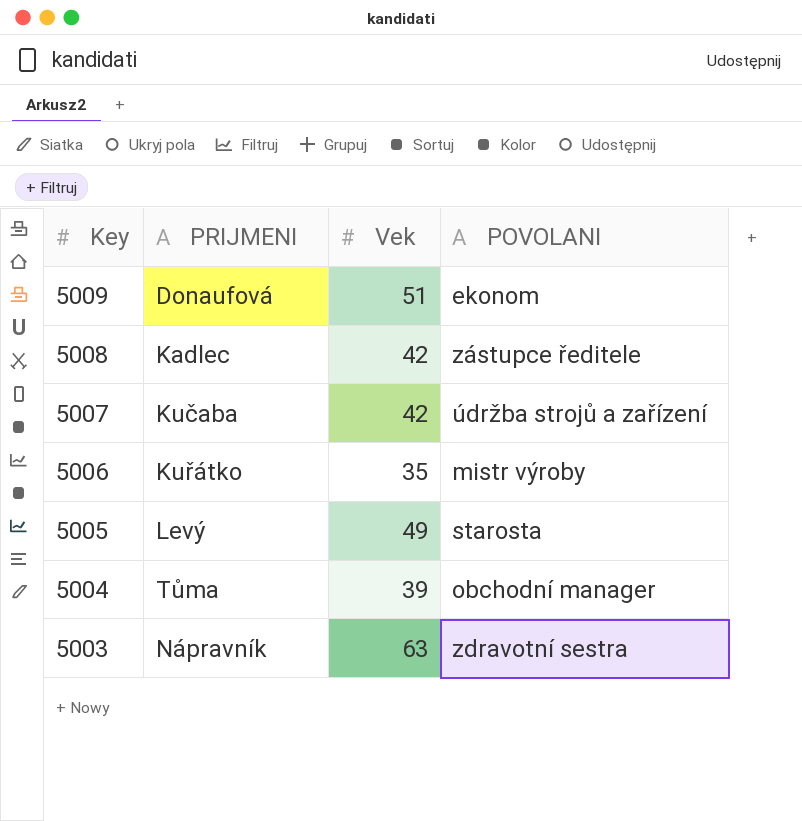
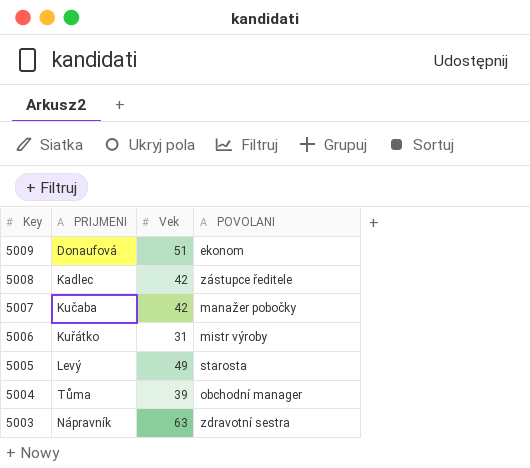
5007 | POVOLANI: údržba strojů a zařízení -> manažer pobočky
5006 | Vek: 35 -> 31

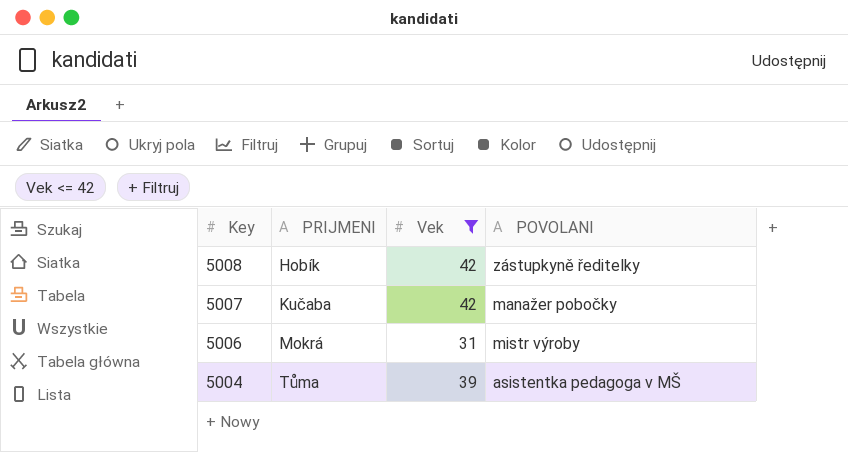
filter: none -> Vek <= 42
5008 | PRIJMENI: Kadlec -> Hobík
5008 | POVOLANI: zástupce ředitele -> zástupkyně ředitelky
5006 | PRIJMENI: Kuřátko -> Mokrá
5004 | POVOLANI: obchodní manager -> asistentka pedagoga v MŠ

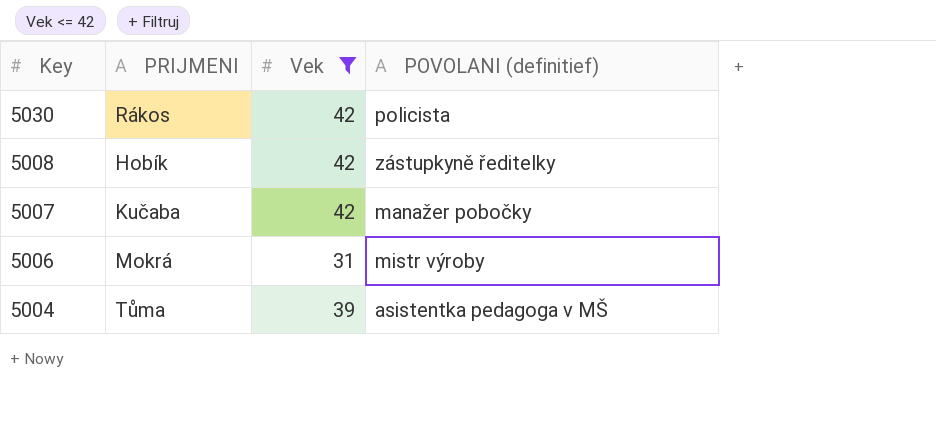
column name: POVOLANI -> POVOLANI (definitief)
row 5030: none -> Rákos | 42 | policista

